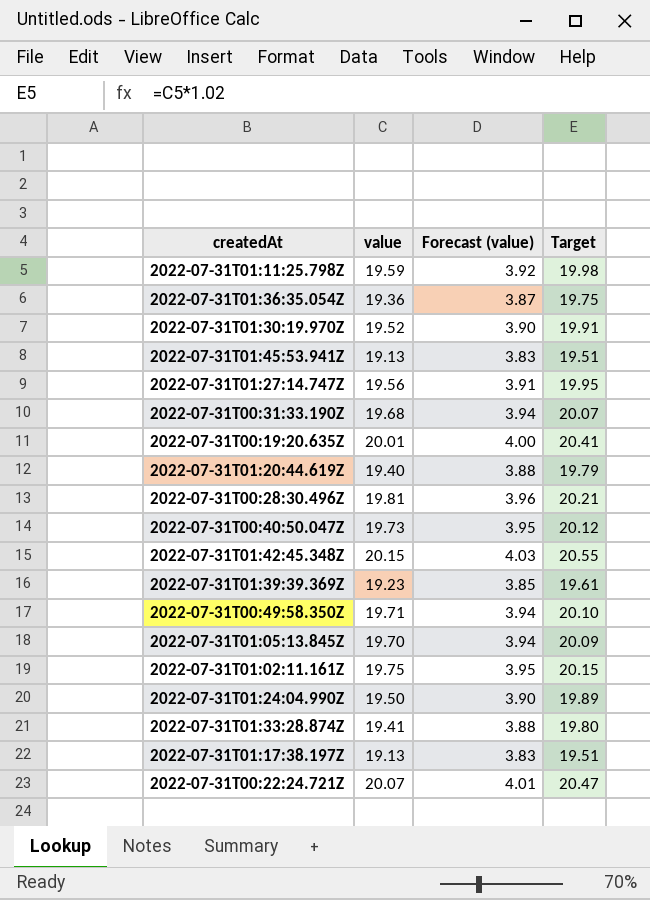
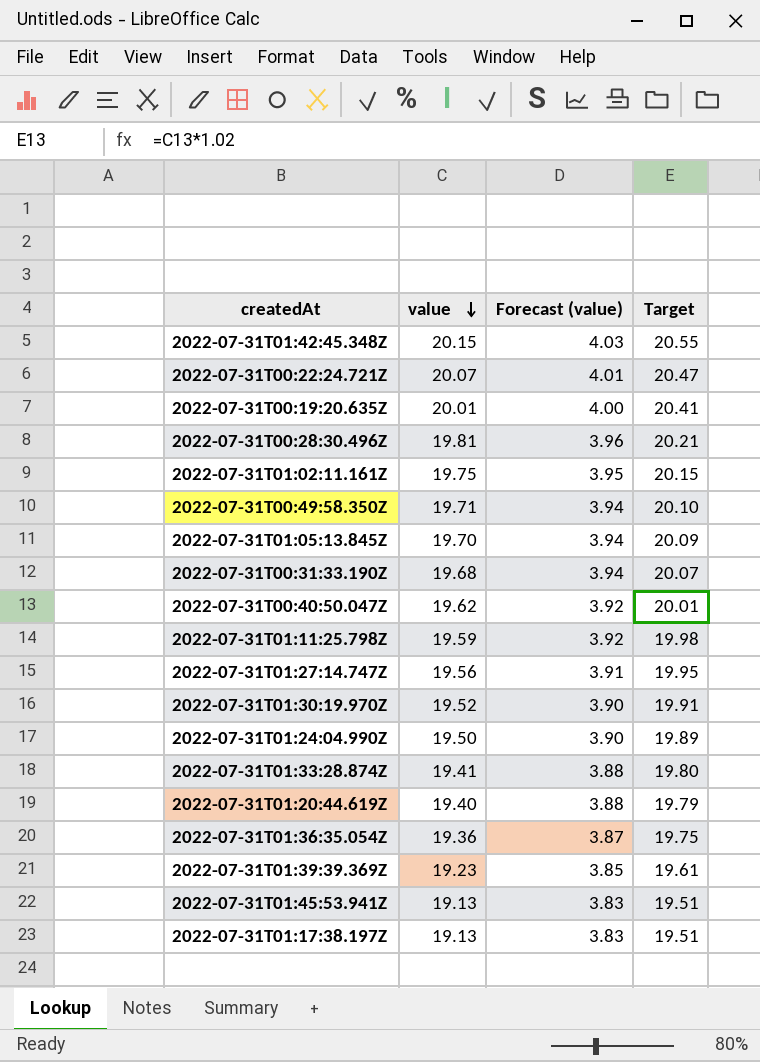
row order: none -> value descending
2022-07-31T00:40:50.047Z | value: 19.73 -> 19.62
2022-07-31T00:40:50.047Z | Forecast (value): 3.95 -> 3.92
2022-07-31T00:40:50.047Z | Target: 20.12 -> 20.01

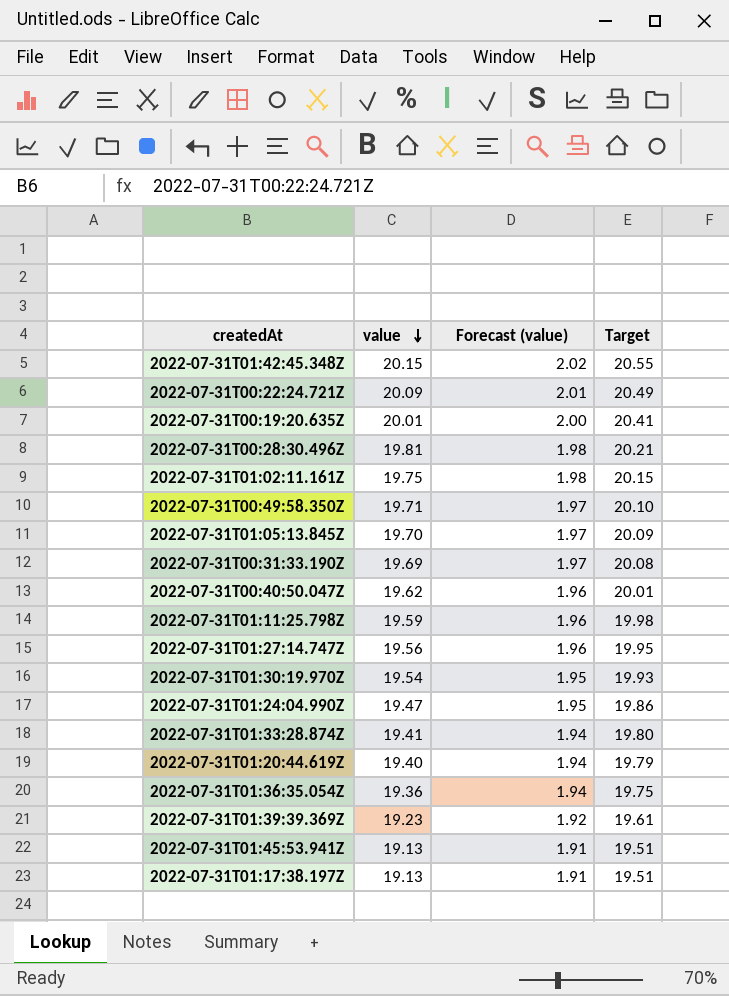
column Forecast (value) | formula: [value] * 0.2 -> [value] * 0.1
2022-07-31T00:22:24.721Z | value: 20.07 -> 20.09
2022-07-31T00:22:24.721Z | Target: 20.47 -> 20.49
2022-07-31T00:31:33.190Z | value: 19.68 -> 19.69
2022-07-31T00:31:33.190Z | Target: 20.07 -> 20.08
2022-07-31T01:30:19.970Z | value: 19.52 -> 19.54
2022-07-31T01:30:19.970Z | Target: 19.91 -> 19.93
2022-07-31T01:24:04.990Z | value: 19.50 -> 19.47
2022-07-31T01:24:04.990Z | Target: 19.89 -> 19.86

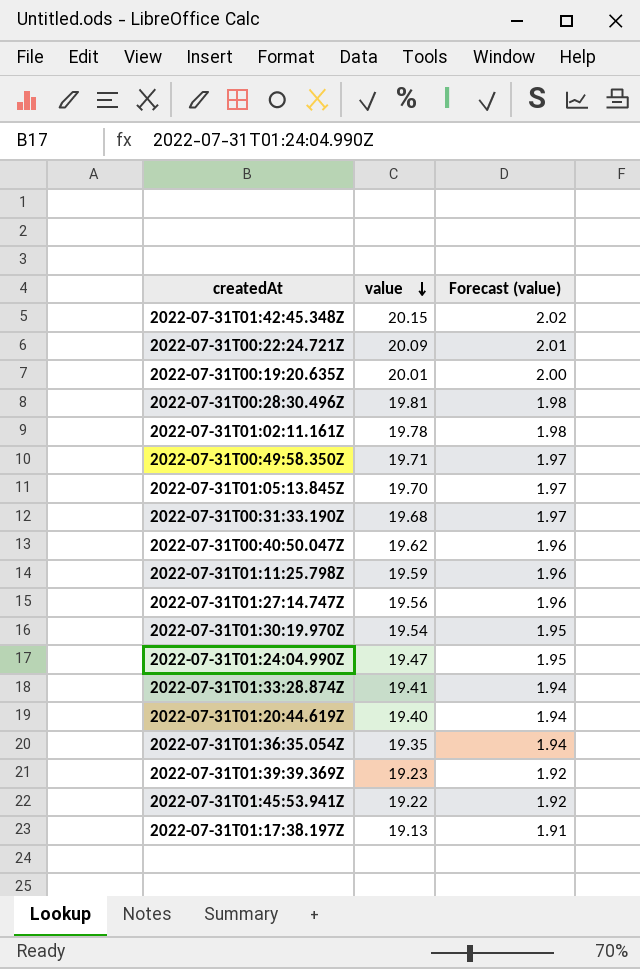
column Target | formula: [value] * 1.02 -> none
2022-07-31T01:02:11.161Z | value: 19.75 -> 19.78
2022-07-31T00:31:33.190Z | value: 19.69 -> 19.68
2022-07-31T01:36:35.054Z | value: 19.36 -> 19.35
2022-07-31T01:45:53.941Z | value: 19.13 -> 19.22
2022-07-31T01:45:53.941Z | Forecast (value): 1.91 -> 1.92

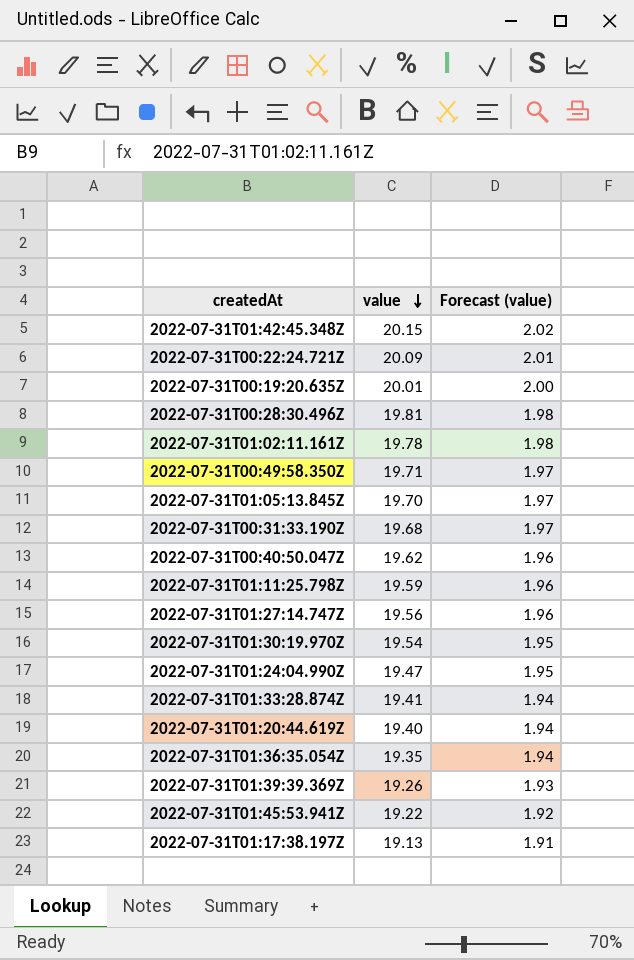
2022-07-31T01:39:39.369Z | value: 19.23 -> 19.26
2022-07-31T01:39:39.369Z | Forecast (value): 1.92 -> 1.93

